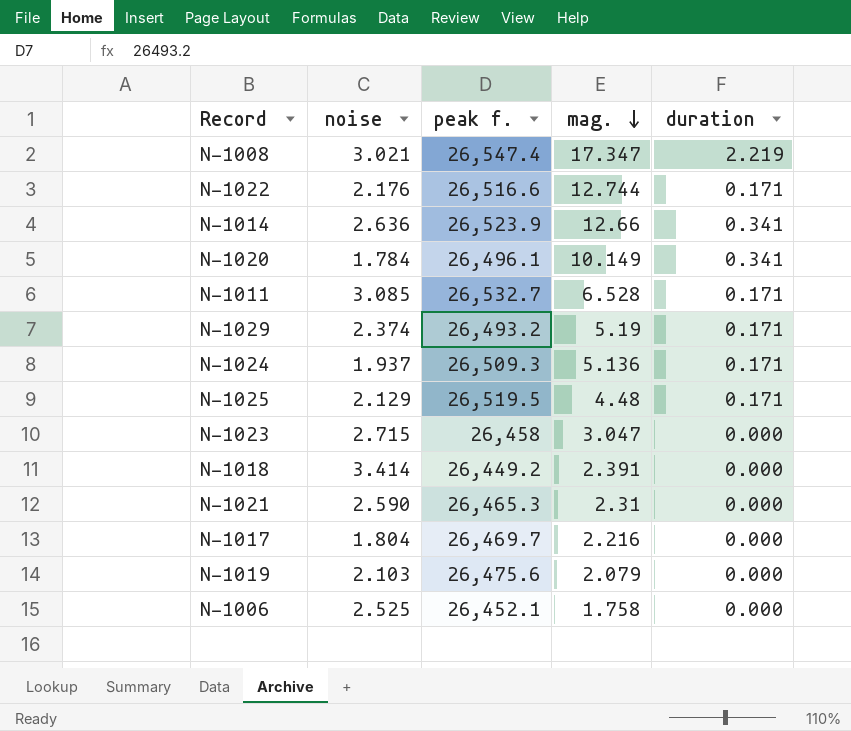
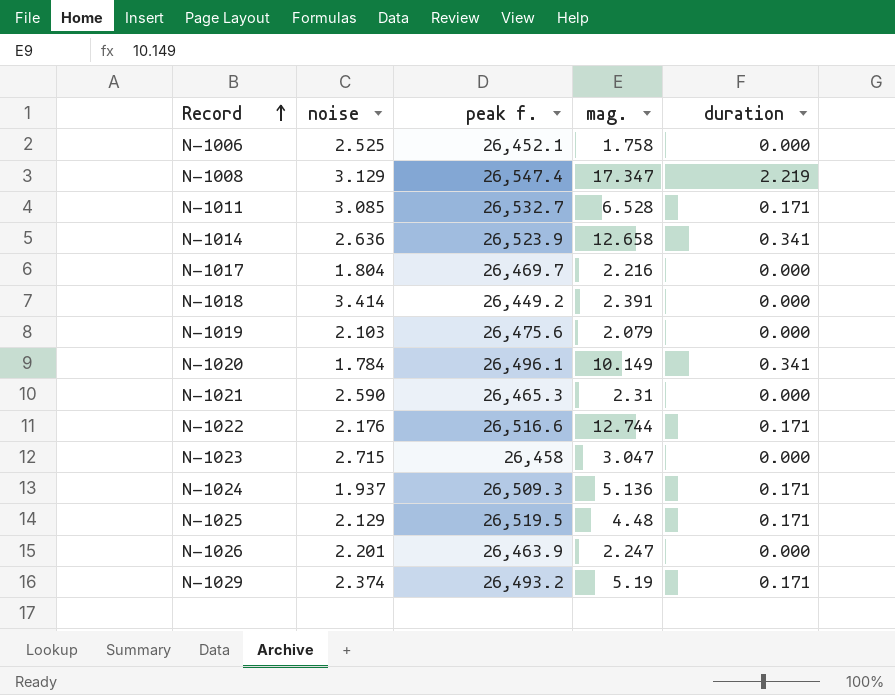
row order: mag. descending -> Record ascending
N-1008 | noise: 3.021 -> 3.129
N-1014 | mag.: 12.66 -> 12.658
row N-1026: none -> 2.201 | 26,463.9 | 2.247 | 0.000

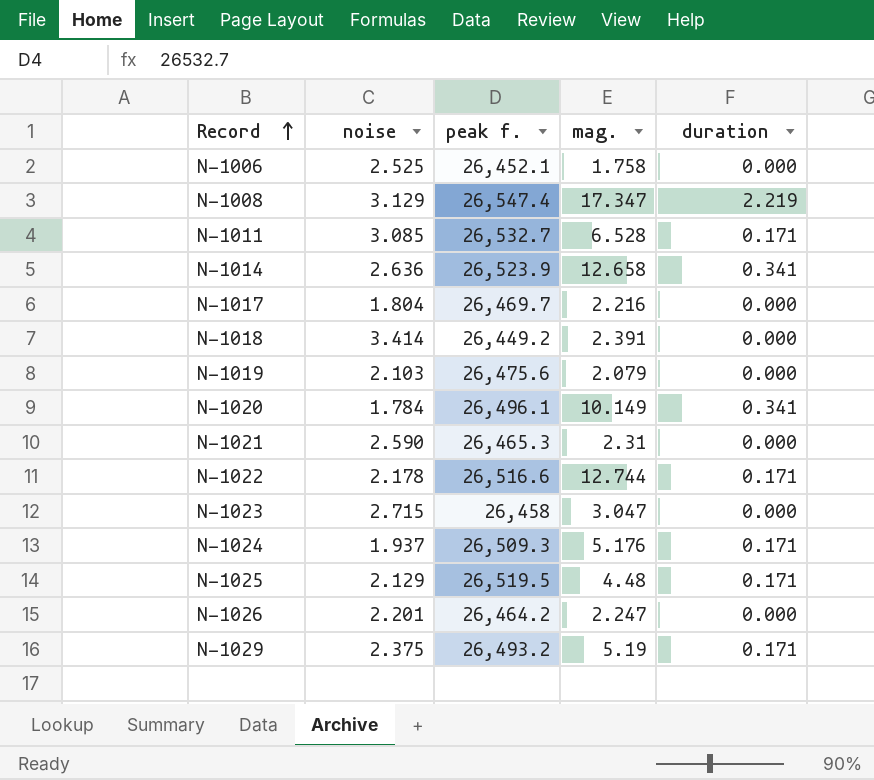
N-1022 | noise: 2.176 -> 2.178
N-1024 | mag.: 5.136 -> 5.176
N-1026 | peak f.: 26,463.9 -> 26,464.2
N-1029 | noise: 2.374 -> 2.375

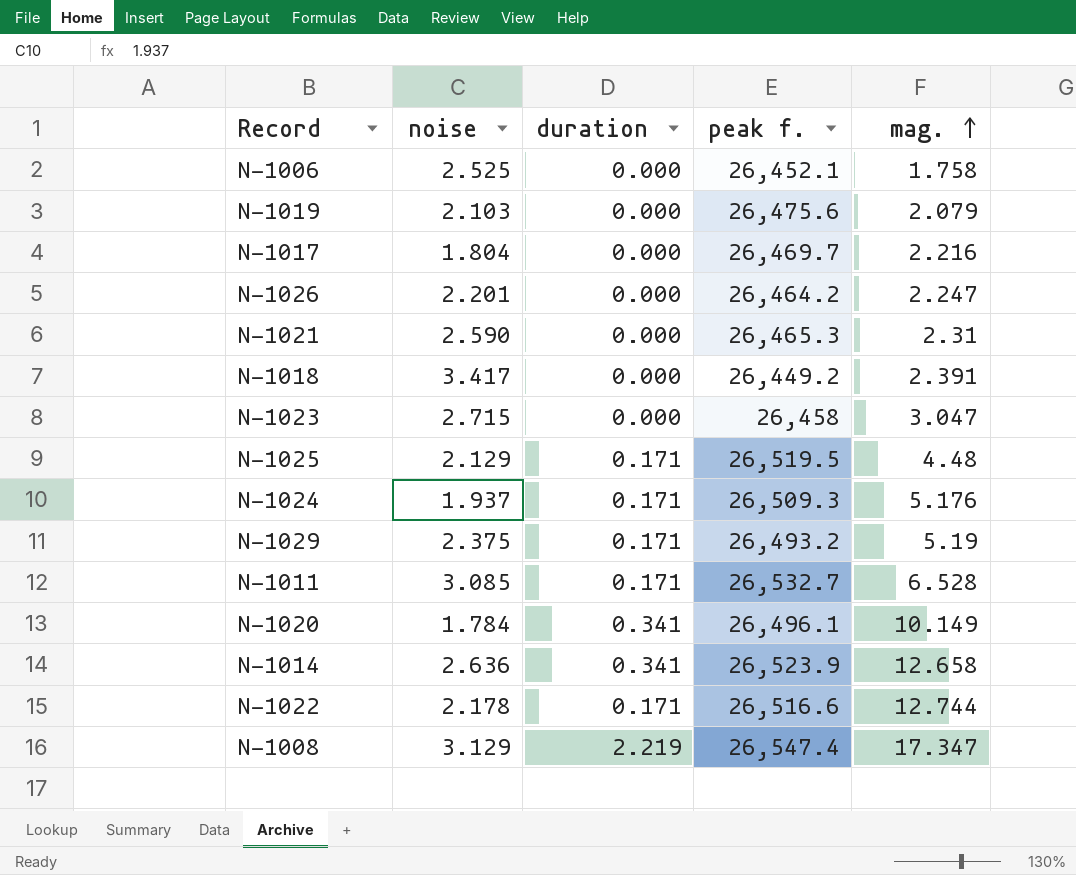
row order: Record ascending -> mag. ascending
column duration | position: 5 -> 3
N-1018 | noise: 3.414 -> 3.417

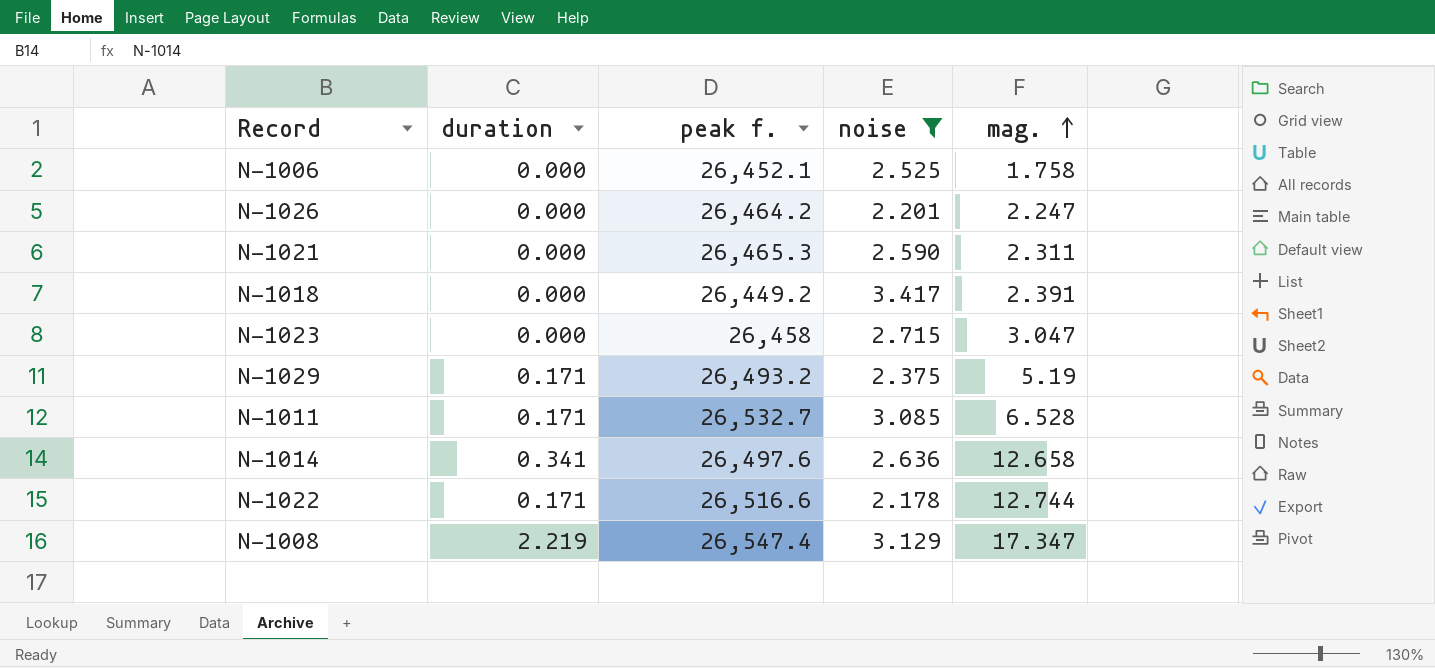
filter: none -> noise >= 2.178
column noise | position: 2 -> 4
N-1021 | mag.: 2.31 -> 2.311
N-1014 | peak f.: 26,523.9 -> 26,497.6

